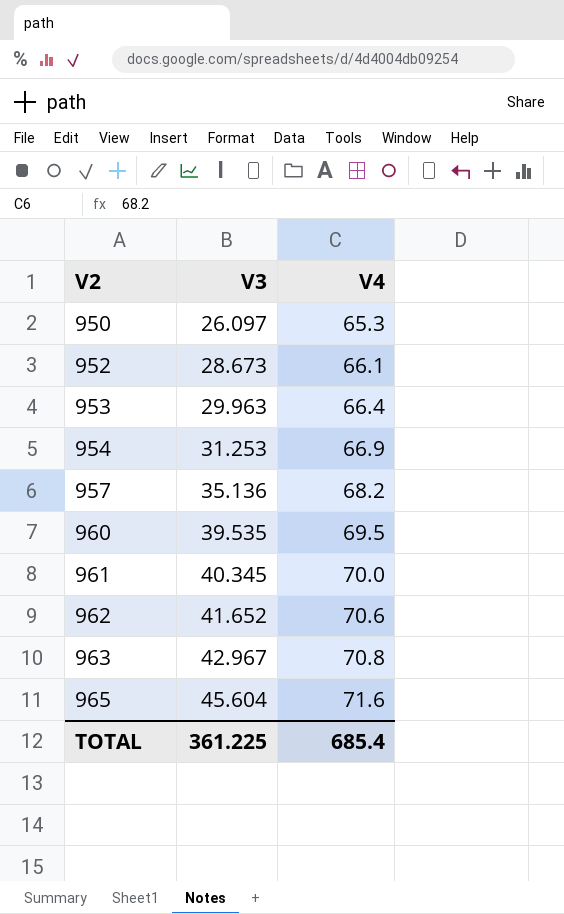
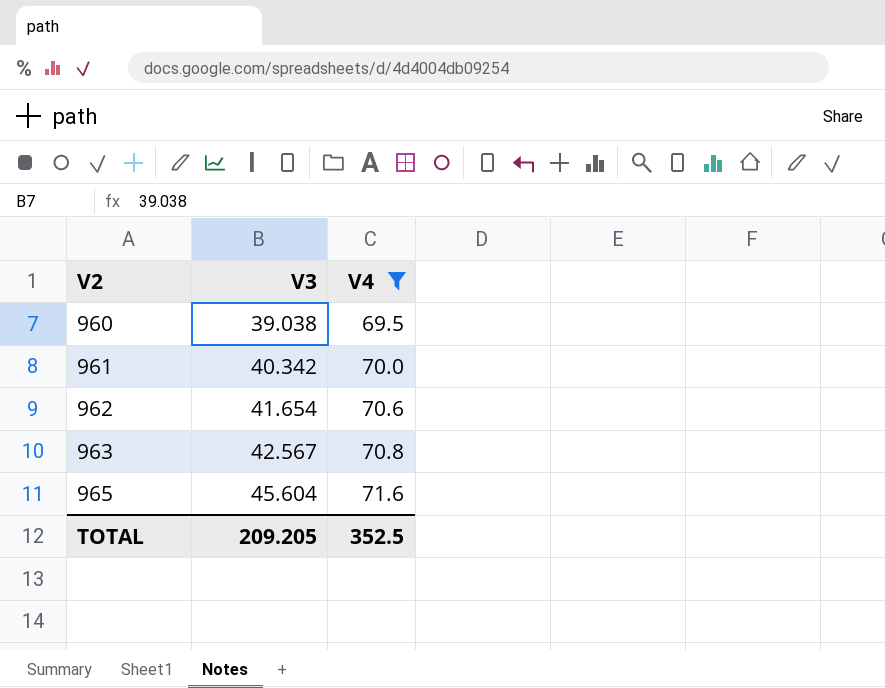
filter: none -> V4 >= 69.5
960 | V3: 39.535 -> 39.038
961 | V3: 40.345 -> 40.342
962 | V3: 41.652 -> 41.654
963 | V3: 42.967 -> 42.567
TOTAL | V3: 361.225 -> 209.205
TOTAL | V4: 685.4 -> 352.5

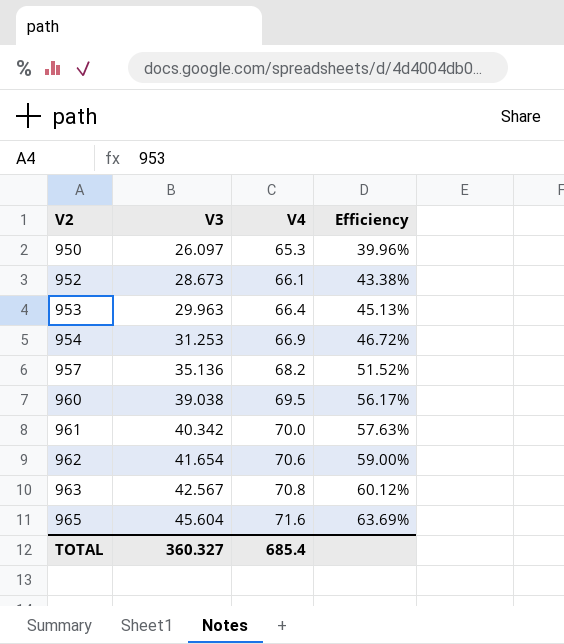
filter: V4 >= 69.5 -> none
column Efficiency | formula: none -> [V3] / [V4]
TOTAL | V3: 209.205 -> 360.327
TOTAL | V4: 352.5 -> 685.4

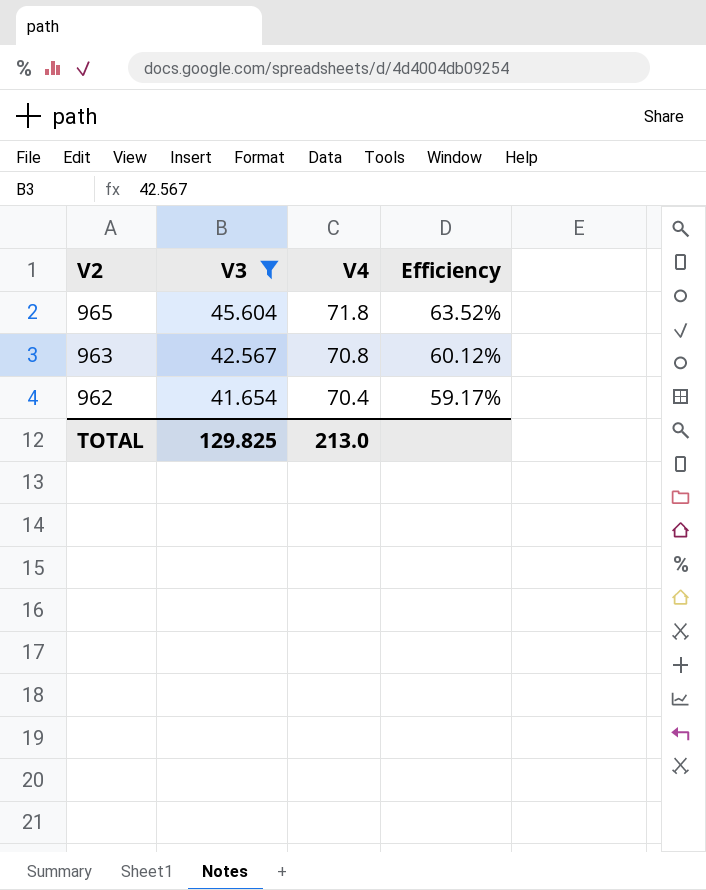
filter: none -> V3 >= 41.654
row order: V2 ascending -> V2 descending
965 | V4: 71.6 -> 71.8
965 | Efficiency: 63.69% -> 63.52%
962 | V4: 70.6 -> 70.4
962 | Efficiency: 59.00% -> 59.17%
TOTAL | V3: 360.327 -> 129.825
TOTAL | V4: 685.4 -> 213.0

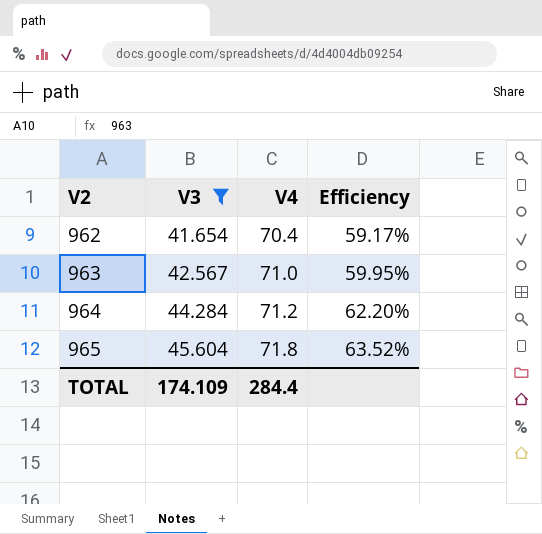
row order: V2 descending -> V2 ascending
963 | V4: 70.8 -> 71.0
963 | Efficiency: 60.12% -> 59.95%
row 964: none -> 44.284 | 71.2 | 62.20%
TOTAL | V3: 129.825 -> 174.109
TOTAL | V4: 213.0 -> 284.4

